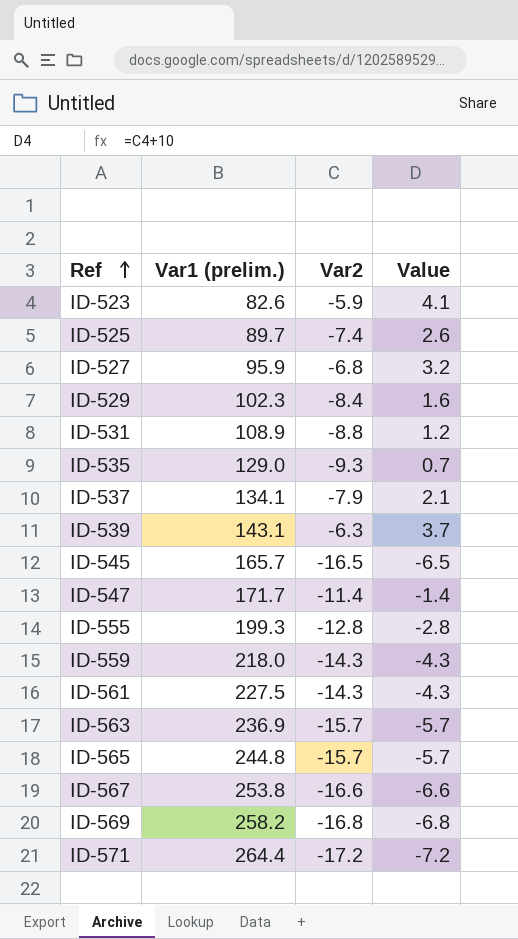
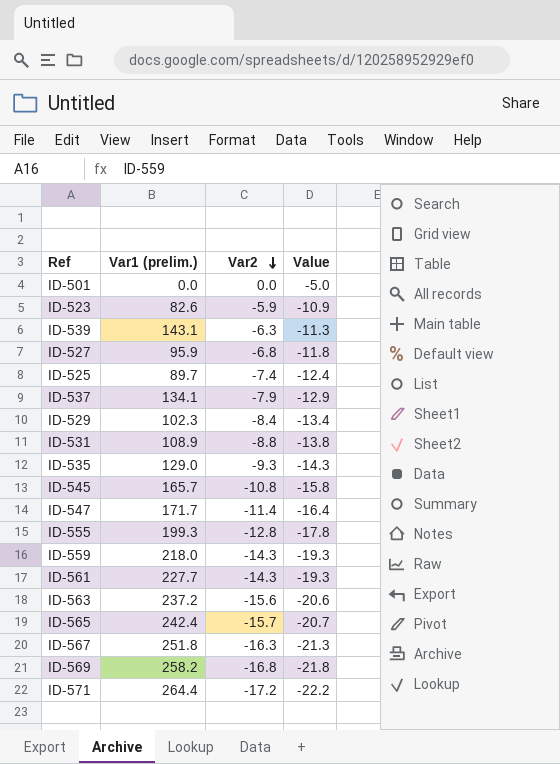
row order: Ref ascending -> Var2 descending
column Value | formula: [Var2] + 10 -> [Var2] - 5
row ID-501: none -> 0.0 | 0.0 | -5.0
ID-545 | Var2: -16.5 -> -10.8
ID-561 | Var1 (prelim.): 227.5 -> 227.7
ID-563 | Var1 (prelim.): 236.9 -> 237.2
ID-563 | Var2: -15.7 -> -15.6
ID-565 | Var1 (prelim.): 244.8 -> 242.4
ID-567 | Var1 (prelim.): 253.8 -> 251.8
ID-567 | Var2: -16.6 -> -16.3

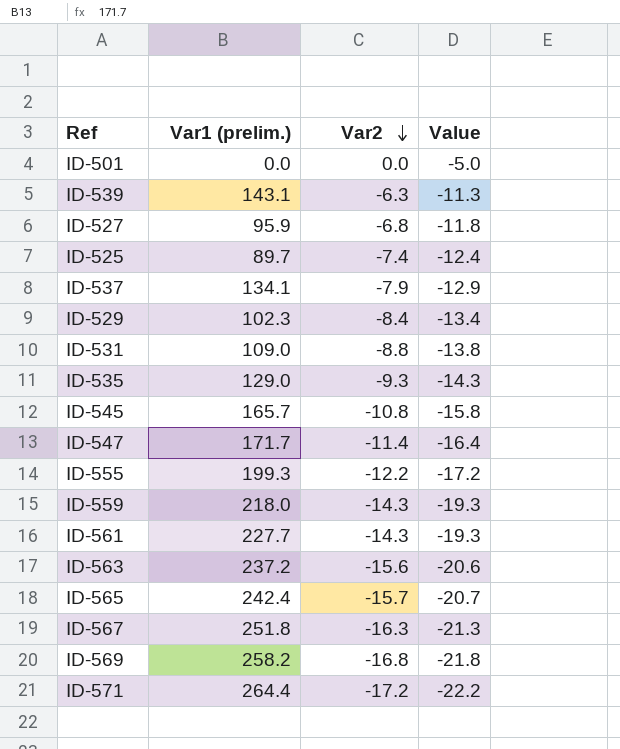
row ID-523: 82.6 | -5.9 | -10.9 -> none
ID-531 | Var1 (prelim.): 108.9 -> 109.0
ID-555 | Var2: -12.8 -> -12.2
ID-555 | Value: -17.8 -> -17.2

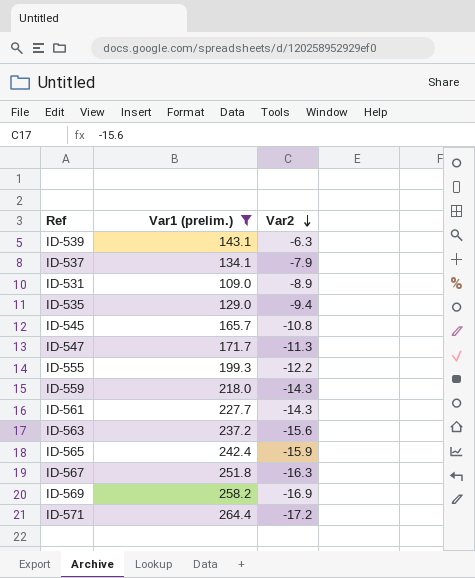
filter: none -> Var1 (prelim.) >= 109.0
column Value | formula: [Var2] - 5 -> none
ID-531 | Var2: -8.8 -> -8.9
ID-535 | Var2: -9.3 -> -9.4
ID-547 | Var2: -11.4 -> -11.3
ID-565 | Var2: -15.7 -> -15.9
ID-569 | Var2: -16.8 -> -16.9

